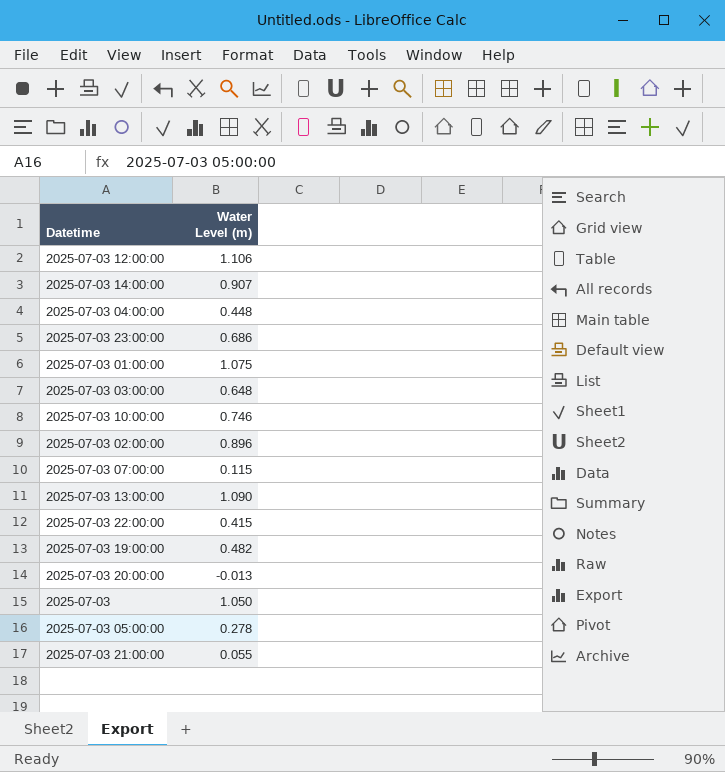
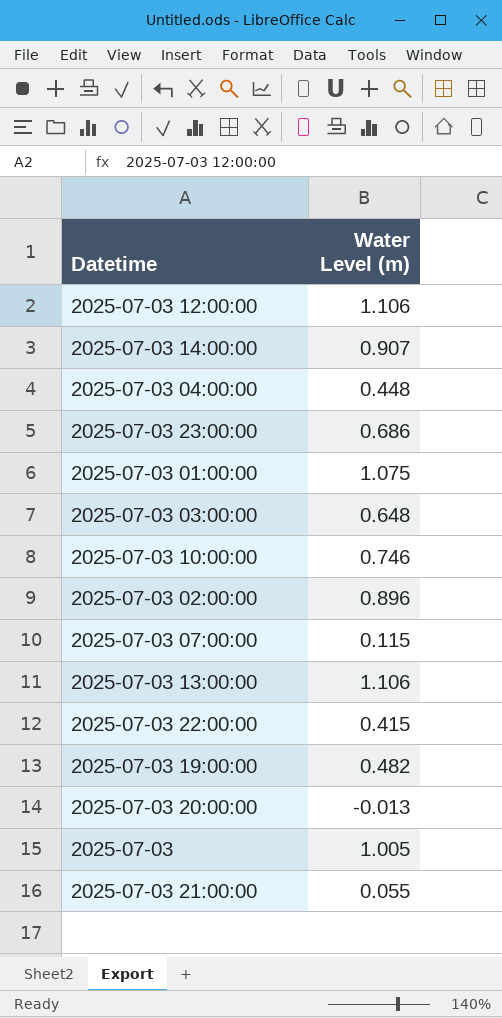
row 2025-07-03 05:00:00: 0.278 -> none
2025-07-03 13:00:00 | Water Level (m): 1.090 -> 1.106
2025-07-03 | Water Level (m): 1.050 -> 1.005

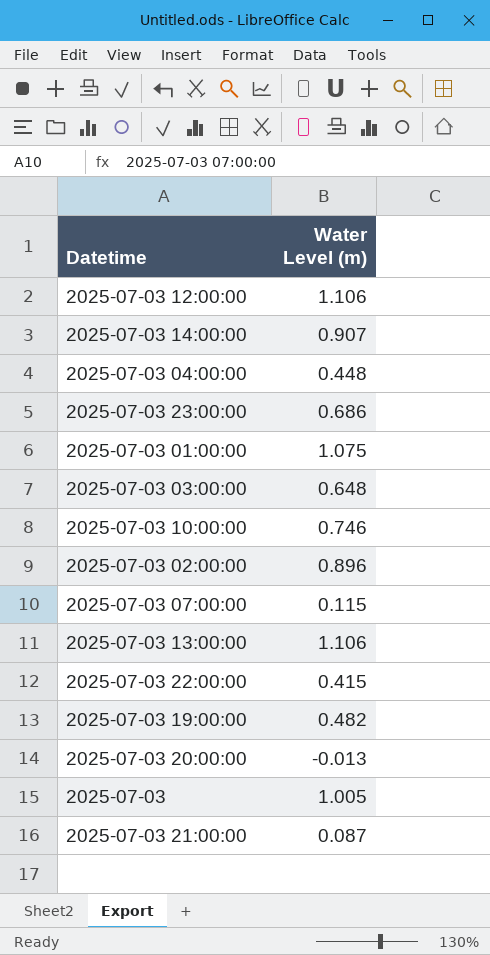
2025-07-03 21:00:00 | Water Level (m): 0.055 -> 0.087

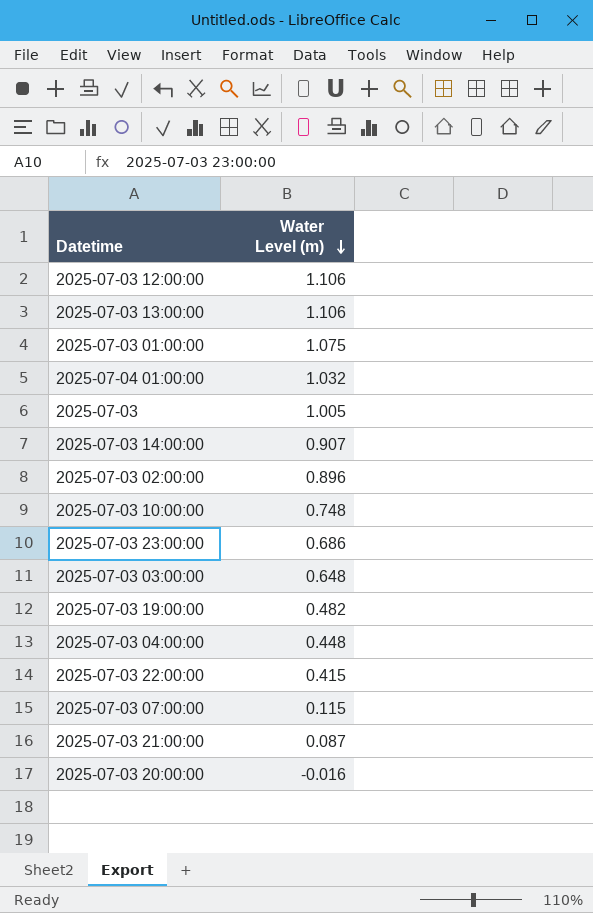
row order: none -> Water Level (m) descending
row 2025-07-04 01:00:00: none -> 1.032
2025-07-03 10:00:00 | Water Level (m): 0.746 -> 0.748
2025-07-03 20:00:00 | Water Level (m): -0.013 -> -0.016

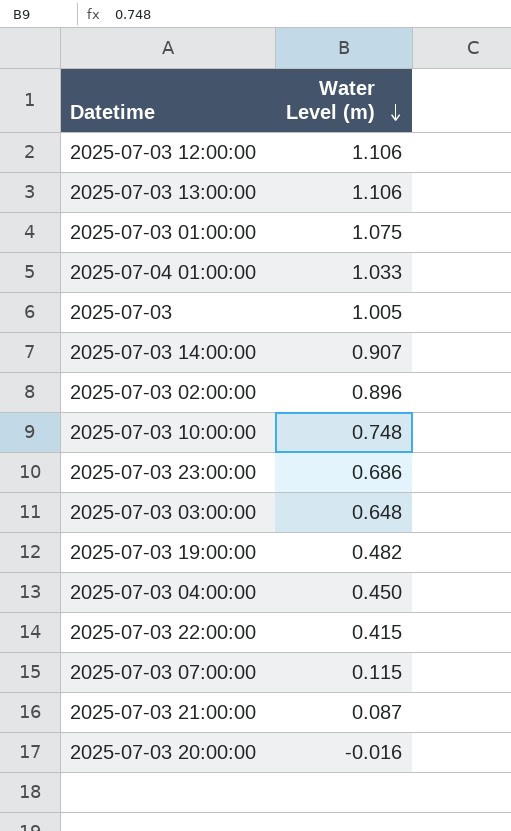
2025-07-04 01:00:00 | Water Level (m): 1.032 -> 1.033
2025-07-03 04:00:00 | Water Level (m): 0.448 -> 0.450

